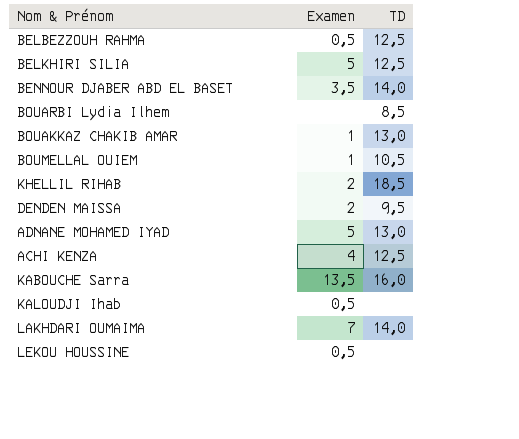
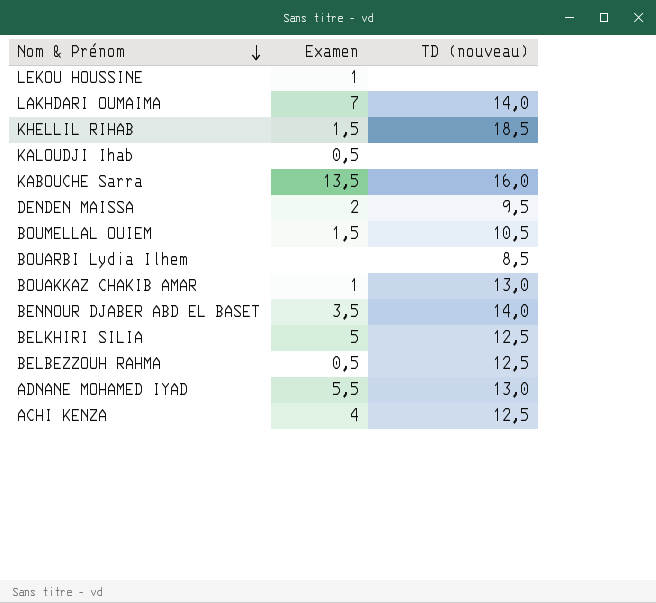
row order: none -> Nom & Prénom descending
column name: TD -> TD (nouveau)
LEKOU HOUSSINE | Examen: 0,5 -> 1
KHELLIL RIHAB | Examen: 2 -> 1,5
BOUMELLAL OUIEM | Examen: 1 -> 1,5
ADNANE MOHAMED IYAD | Examen: 5 -> 5,5

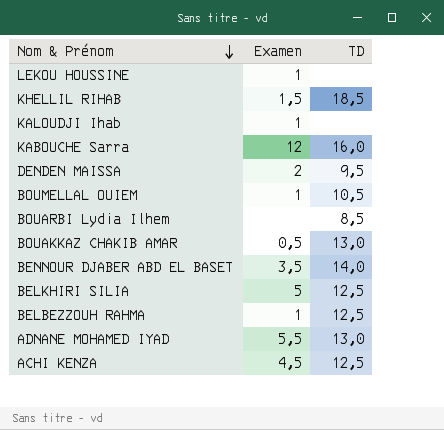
column name: TD (nouveau) -> TD
row LAKHDARI OUMAIMA: 7 | 14,0 -> none
KALOUDJI Ihab | Examen: 0,5 -> 1
KABOUCHE Sarra | Examen: 13,5 -> 12
BOUMELLAL OUIEM | Examen: 1,5 -> 1
BOUAKKAZ CHAKIB AMAR | Examen: 1 -> 0,5
BELBEZZOUH RAHMA | Examen: 0,5 -> 1
ACHI KENZA | Examen: 4 -> 4,5

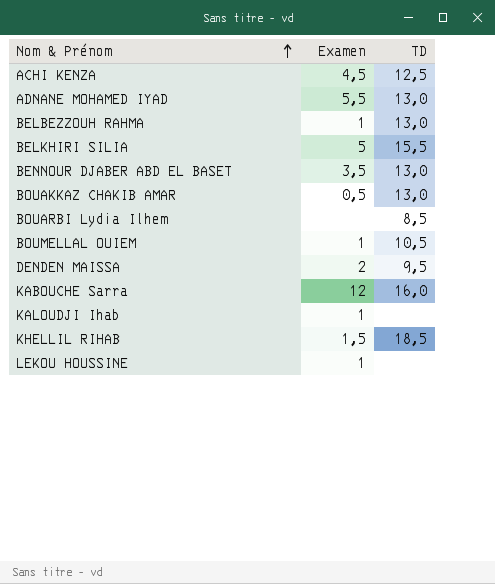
row order: Nom & Prénom descending -> Nom & Prénom ascending
BELBEZZOUH RAHMA | TD: 12,5 -> 13,0
BELKHIRI SILIA | TD: 12,5 -> 15,5
BENNOUR DJABER ABD EL BASET | TD: 14,0 -> 13,0

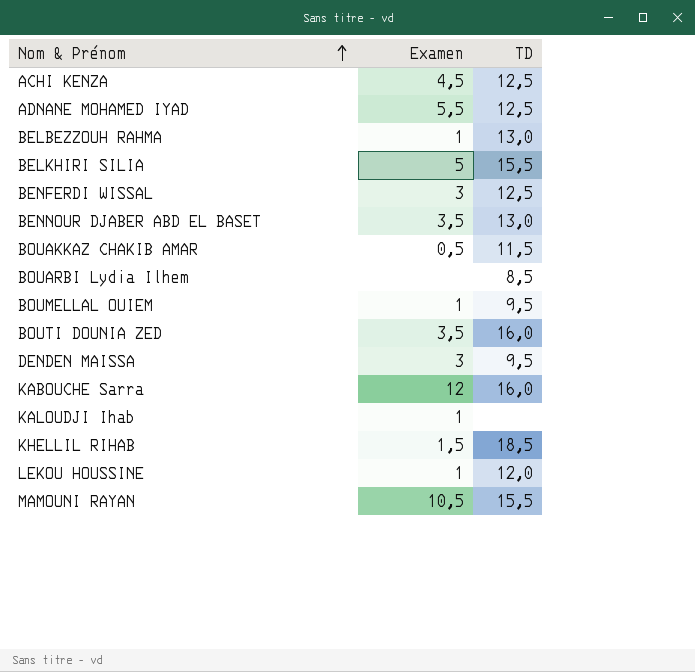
ADNANE MOHAMED IYAD | TD: 13,0 -> 12,5
row BENFERDI WISSAL: none -> 3 | 12,5
BOUAKKAZ CHAKIB AMAR | TD: 13,0 -> 11,5
BOUMELLAL OUIEM | TD: 10,5 -> 9,5
row BOUTI DOUNIA ZED: none -> 3,5 | 16,0
DENDEN MAISSA | Examen: 2 -> 3
LEKOU HOUSSINE | TD: none -> 12,0
row MAMOUNI RAYAN: none -> 10,5 | 15,5

